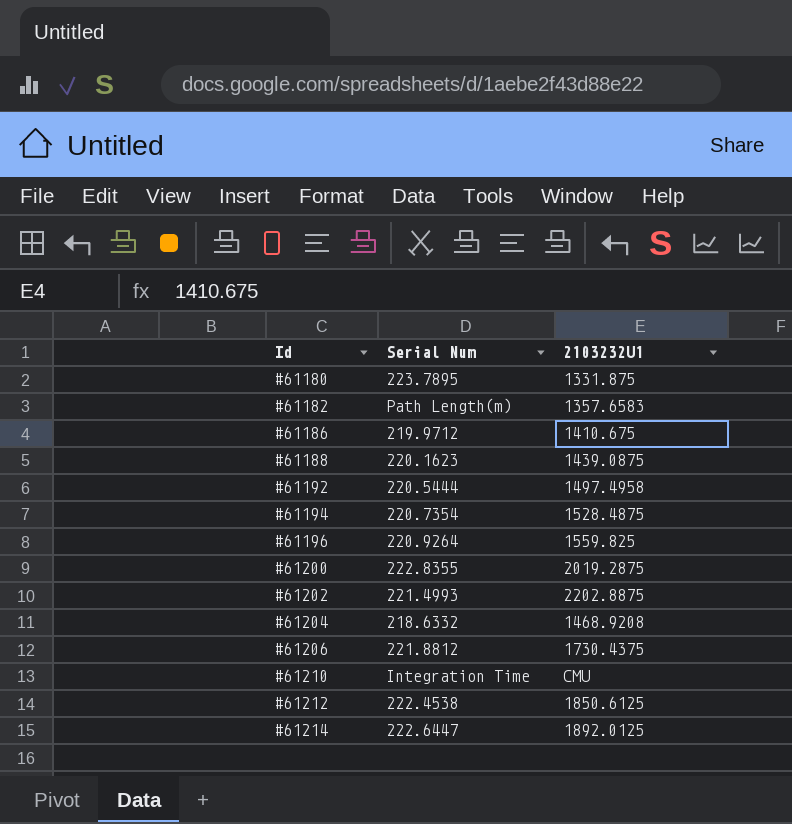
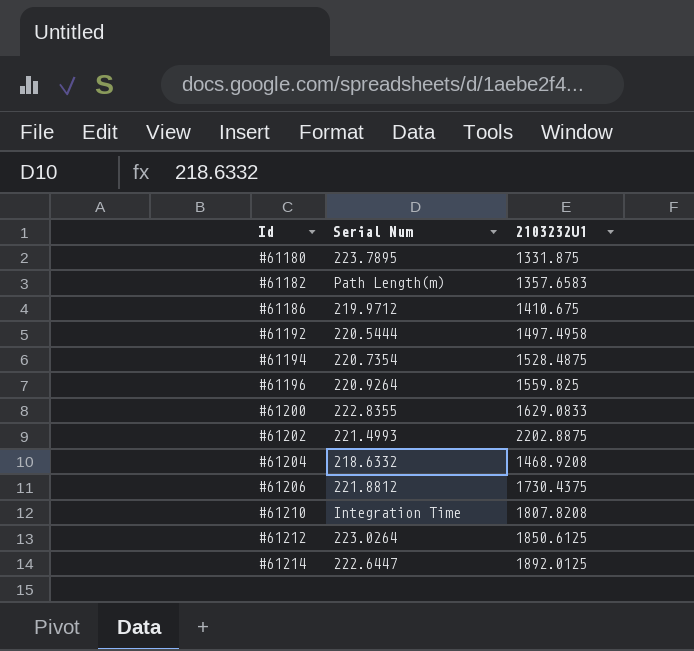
row #61188: 220.1623 | 1439.0875 -> none
#61200 | 2103232U1: 2019.2875 -> 1629.0833
#61210 | 2103232U1: CMU -> 1807.8208
#61212 | Serial Num: 222.4538 -> 223.0264

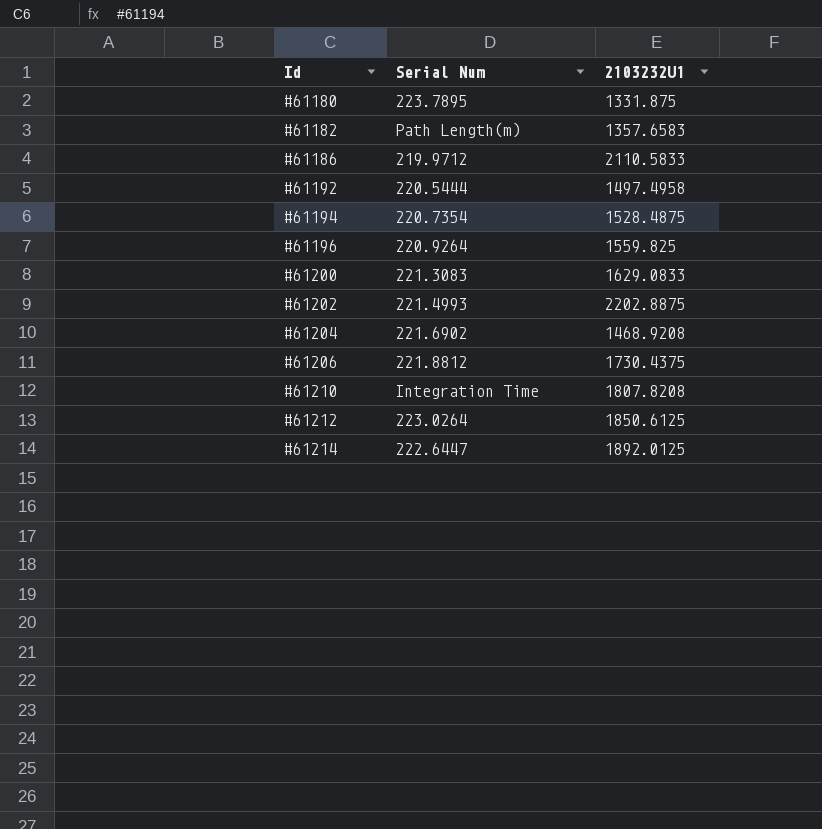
#61186 | 2103232U1: 1410.675 -> 2110.5833
#61200 | Serial Num: 222.8355 -> 221.3083
#61204 | Serial Num: 218.6332 -> 221.6902

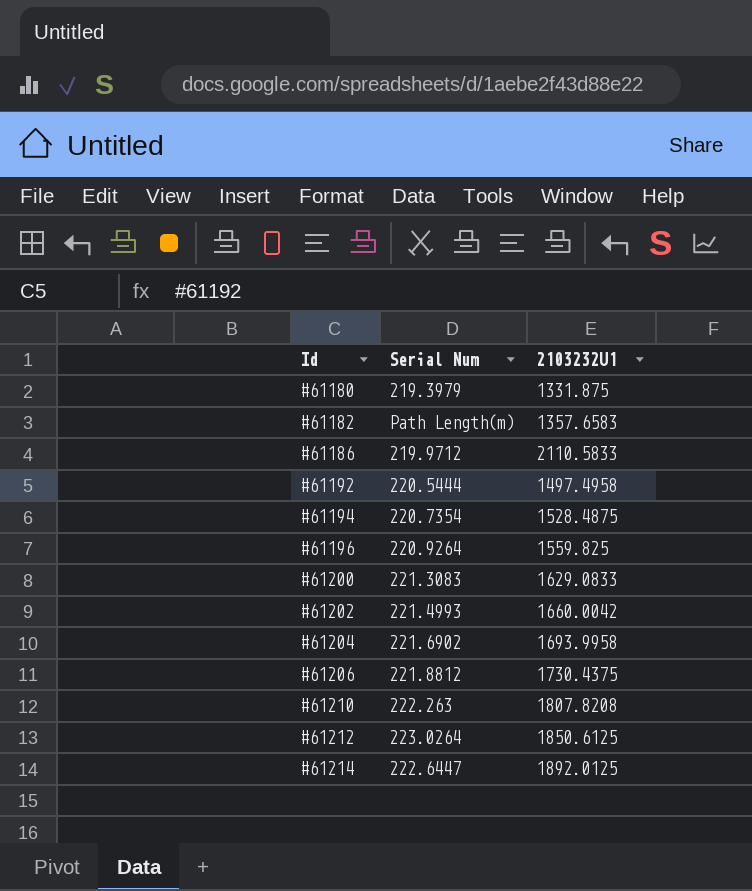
#61180 | Serial Num: 223.7895 -> 219.3979
#61202 | 2103232U1: 2202.8875 -> 1660.0042
#61204 | 2103232U1: 1468.9208 -> 1693.9958
#61210 | Serial Num: Integration Time -> 222.263

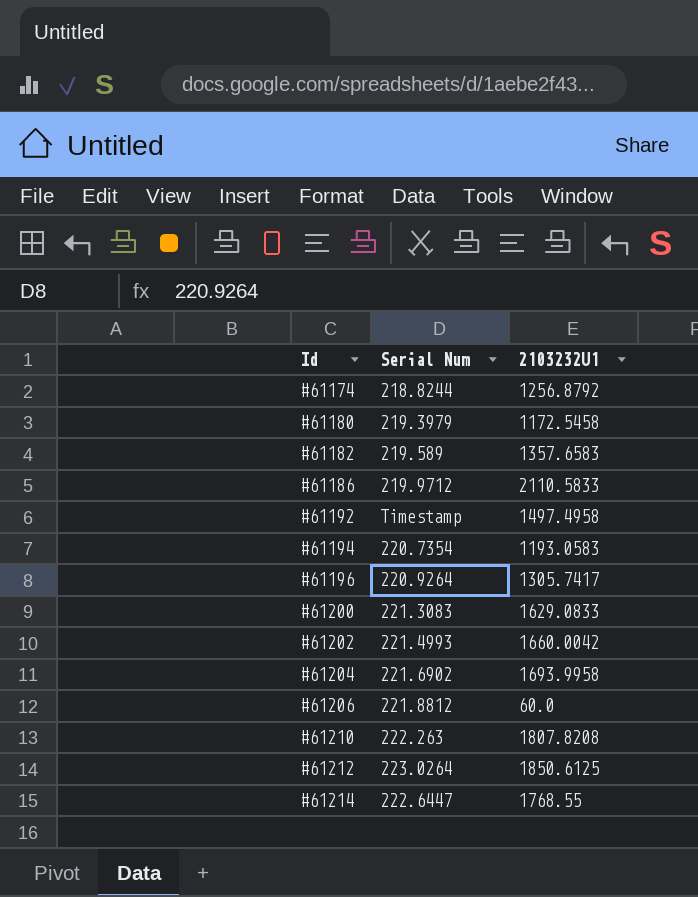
row #61174: none -> 218.8244 | 1256.8792
#61180 | 2103232U1: 1331.875 -> 1172.5458
#61182 | Serial Num: Path Length(m) -> 219.589
#61192 | Serial Num: 220.5444 -> Timestamp
#61194 | 2103232U1: 1528.4875 -> 1193.0583
#61196 | 2103232U1: 1559.825 -> 1305.7417
#61206 | 2103232U1: 1730.4375 -> 60.0
#61214 | 2103232U1: 1892.0125 -> 1768.55

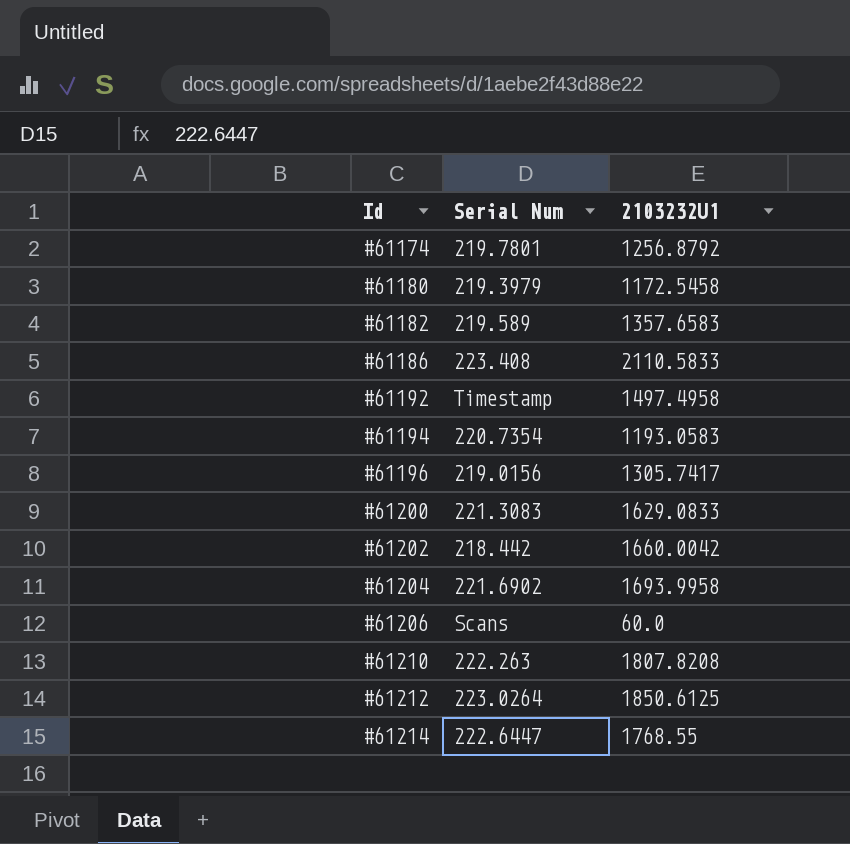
#61174 | Serial Num: 218.8244 -> 219.7801
#61186 | Serial Num: 219.9712 -> 223.408
#61196 | Serial Num: 220.9264 -> 219.0156
#61202 | Serial Num: 221.4993 -> 218.442
#61206 | Serial Num: 221.8812 -> Scans

